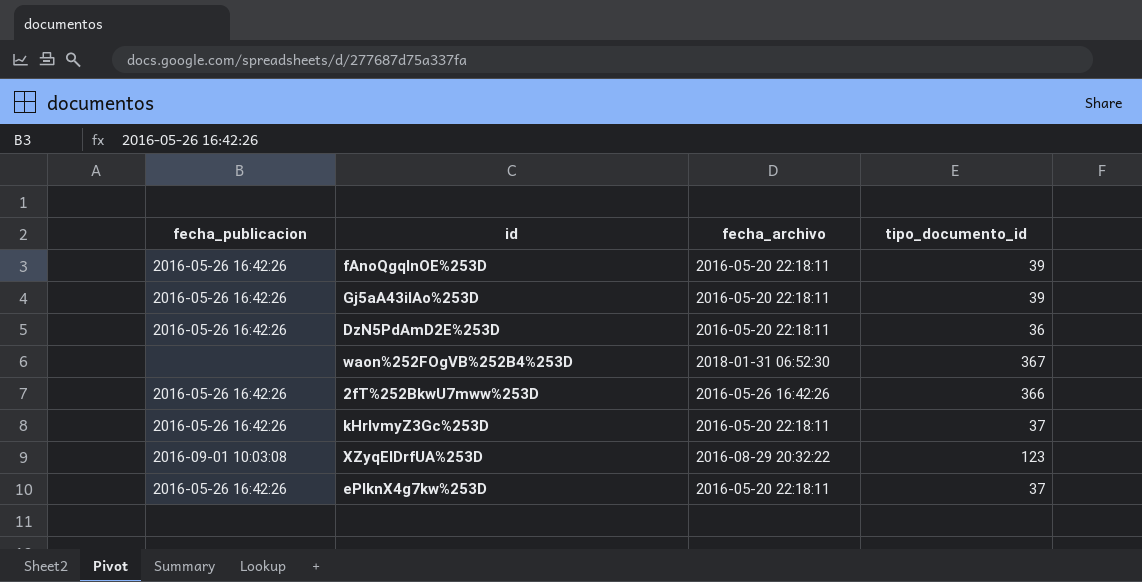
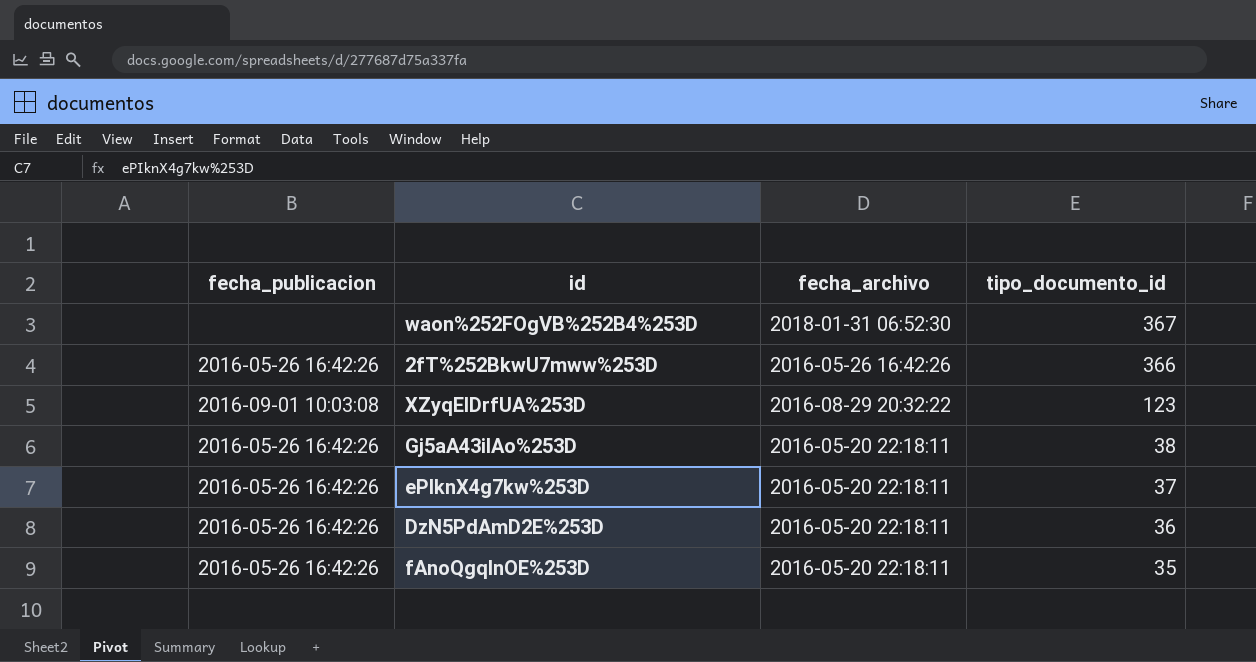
row order: none -> tipo_documento_id descending
row kHrIvmyZ3Gc%253D: 2016-05-26 16:42:26 | 2016-05-20 22:18:11 | 37 -> none
Gj5aA43iIAo%253D | tipo_documento_id: 39 -> 38
fAnoQgqlnOE%253D | tipo_documento_id: 39 -> 35

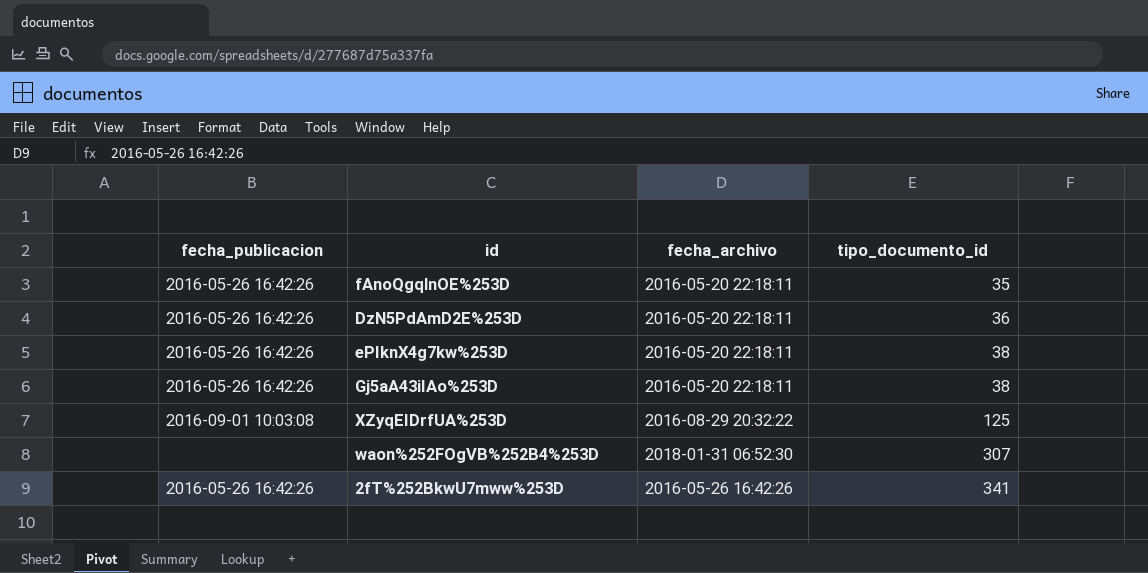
row order: tipo_documento_id descending -> tipo_documento_id ascending
ePIknX4g7kw%253D | tipo_documento_id: 37 -> 38
XZyqEIDrfUA%253D | tipo_documento_id: 123 -> 125
waon%252FOgVB%252B4%253D | tipo_documento_id: 367 -> 307
2fT%252BkwU7mww%253D | tipo_documento_id: 366 -> 341

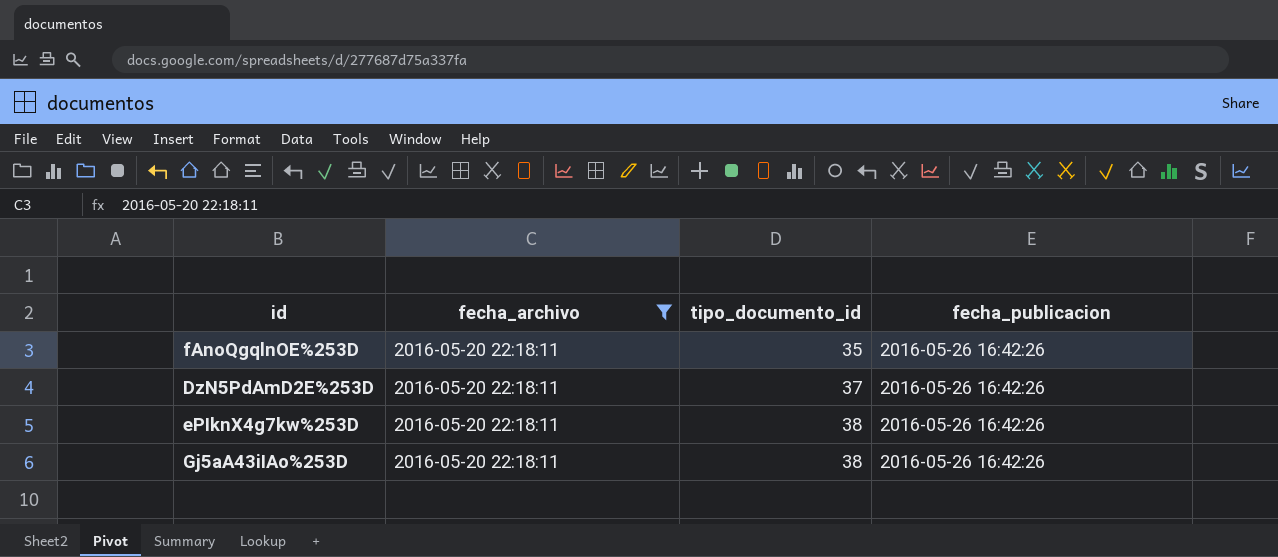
filter: none -> fecha_archivo = 2016-05-20 22:18:11
column fecha_publicacion | position: 1 -> 4
DzN5PdAmD2E%253D | tipo_documento_id: 36 -> 37

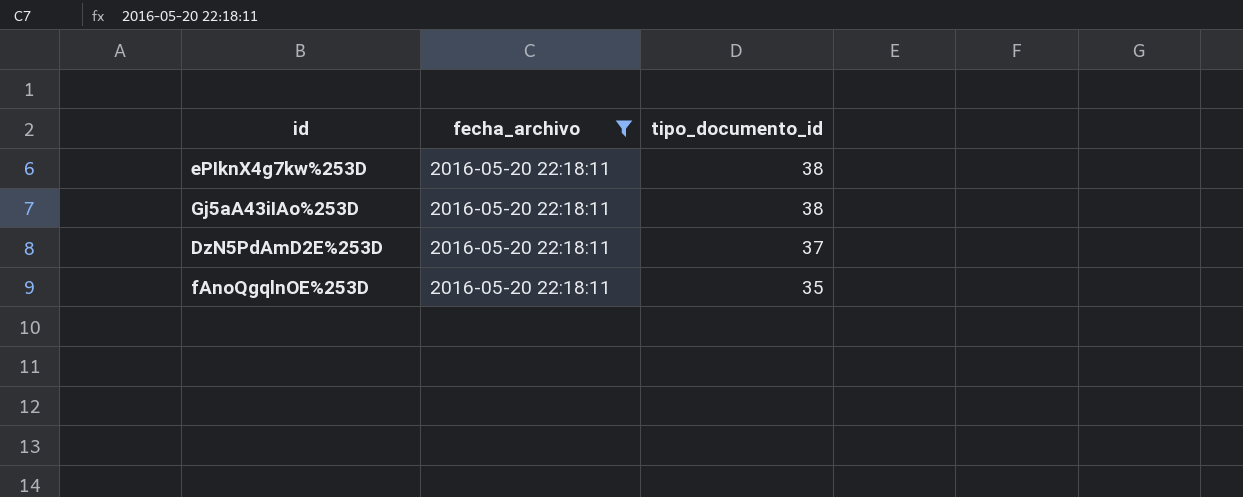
row order: tipo_documento_id ascending -> tipo_documento_id descending
column fecha_publicacion | position: 4 -> none

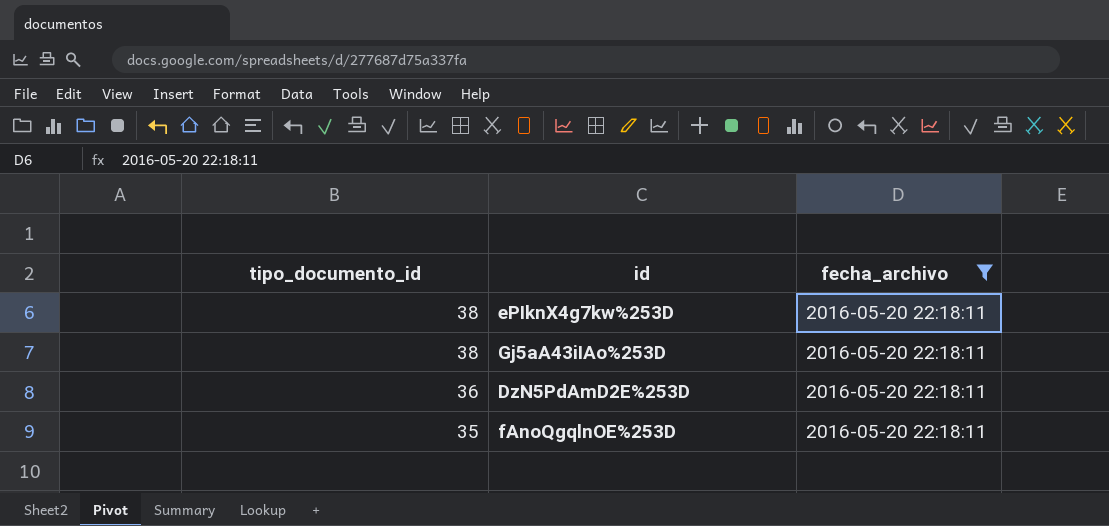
column tipo_documento_id | position: 3 -> 1
DzN5PdAmD2E%253D | tipo_documento_id: 37 -> 36

